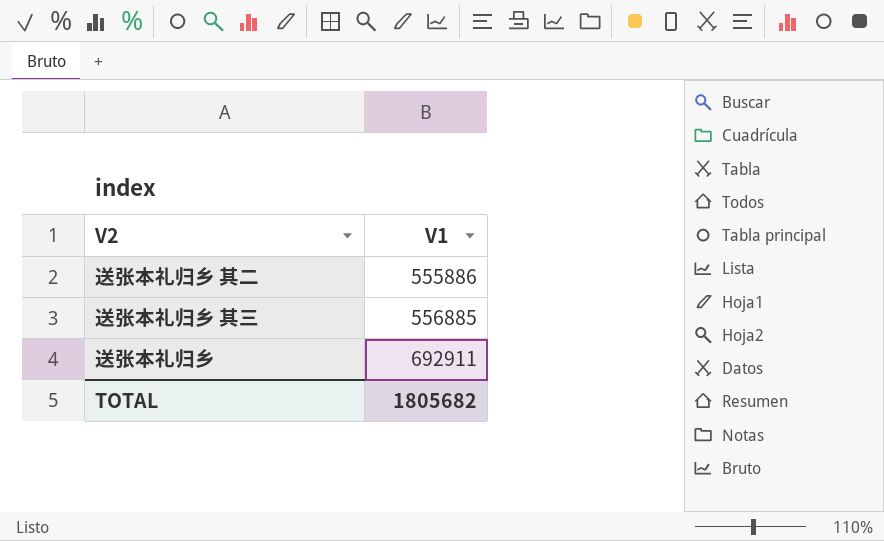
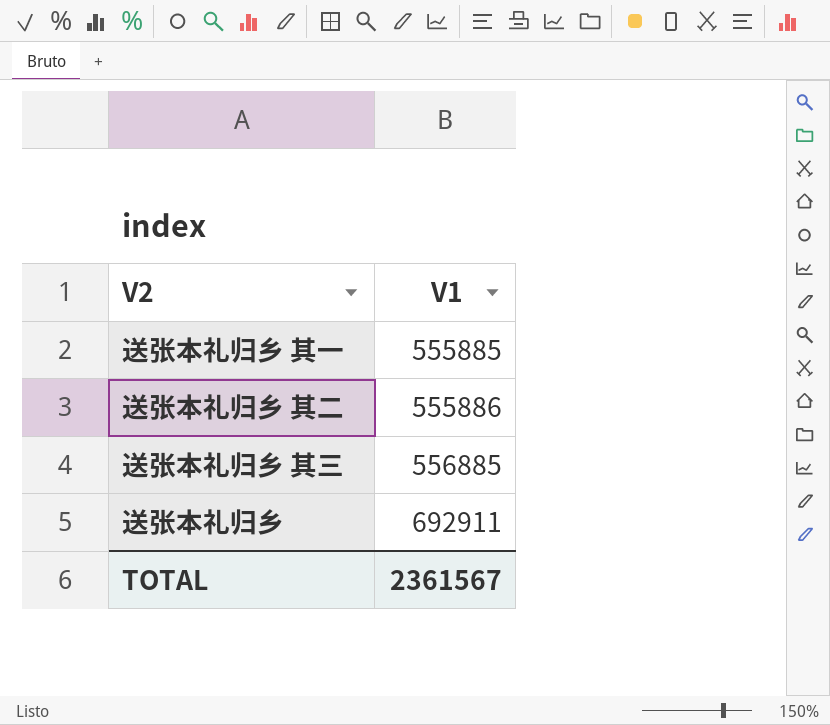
row 送张本礼归乡 其一: none -> 555885
TOTAL | V1: 1805682 -> 2361567

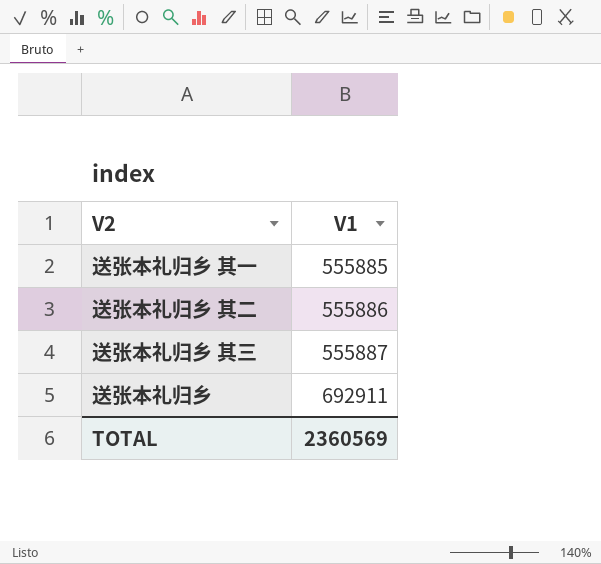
送张本礼归乡 其三 | V1: 556885 -> 555887
TOTAL | V1: 2361567 -> 2360569

